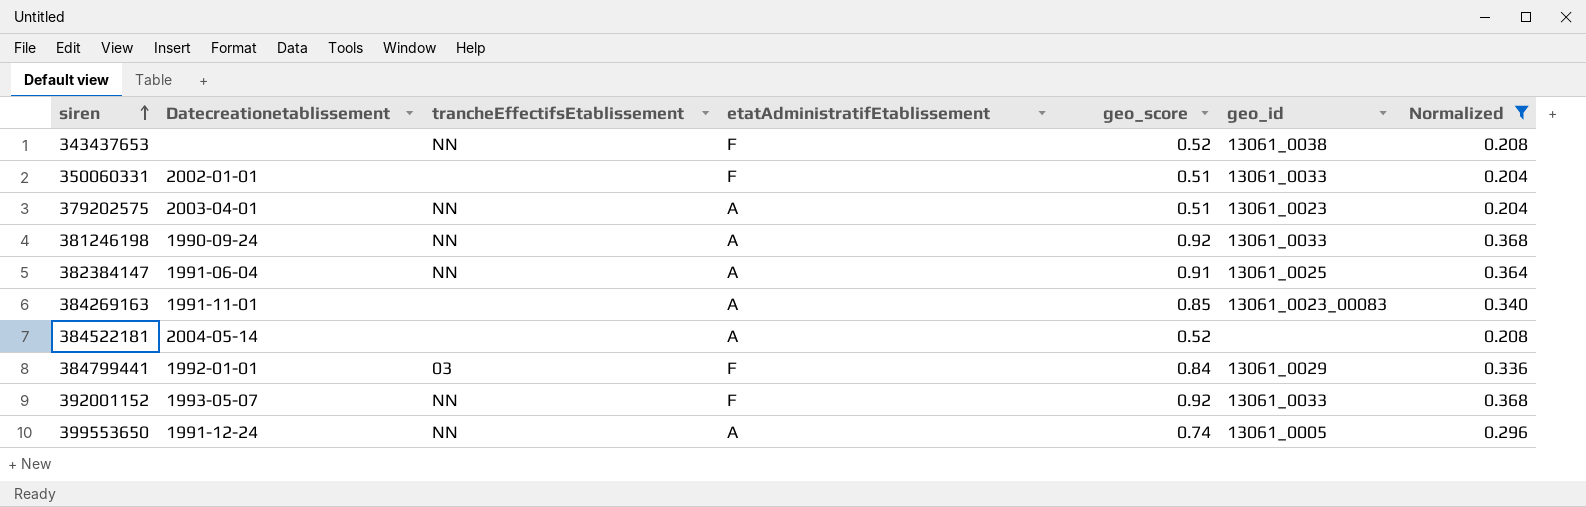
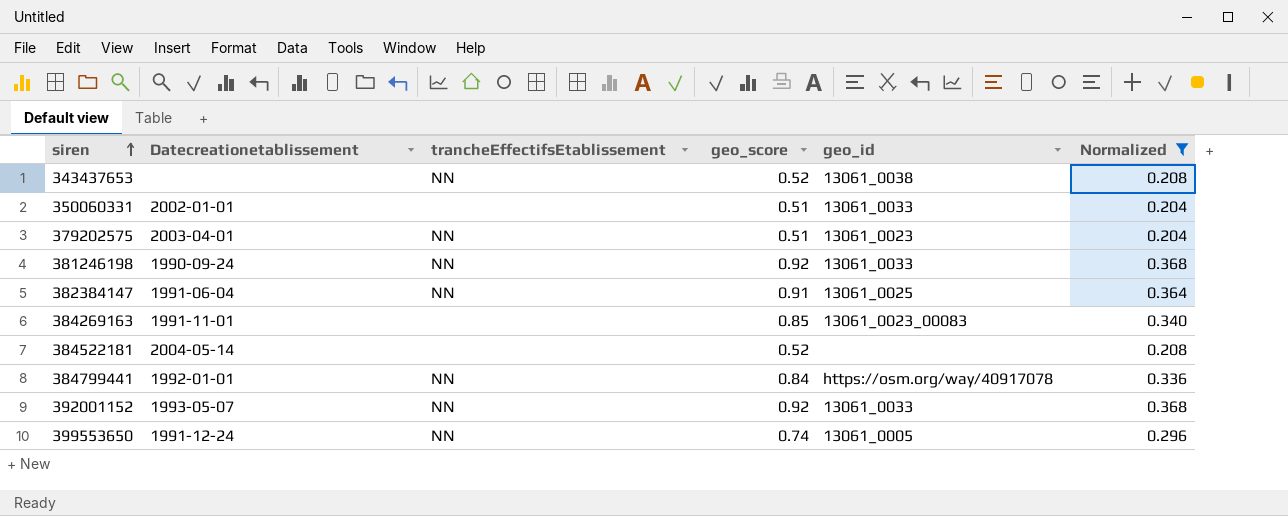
column etatAdministratifEtablissement | position: 4 -> none
384799441 | trancheEffectifsEtablissement: 03 -> NN
384799441 | geo_id: 13061_0029 -> https://osm.org/way/40917078

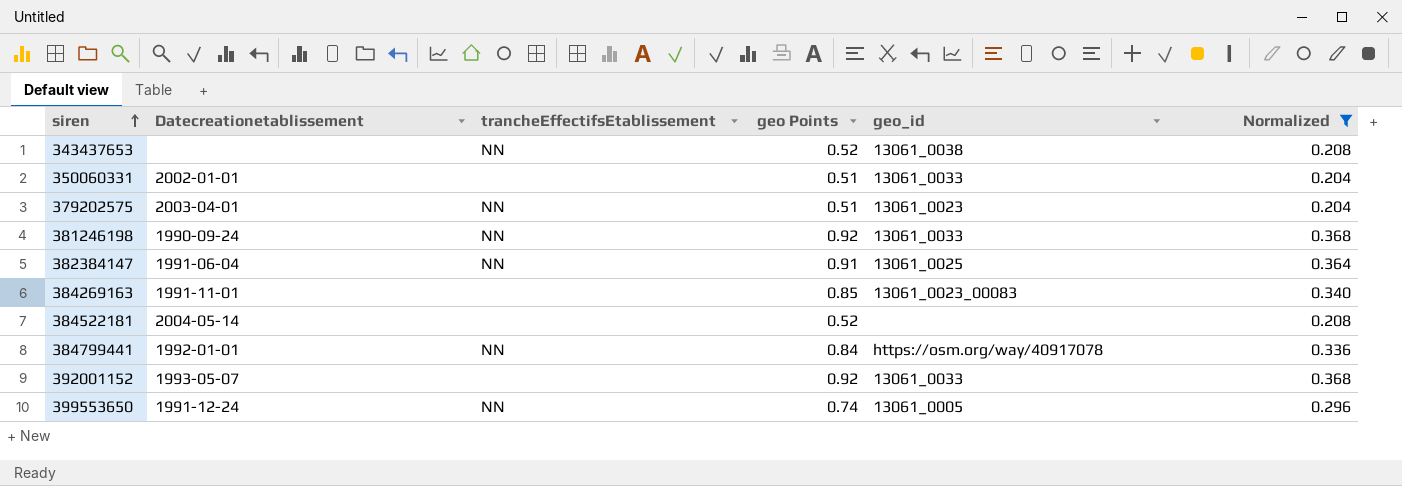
column name: geo_score -> geo Points
392001152 | trancheEffectifsEtablissement: NN -> none

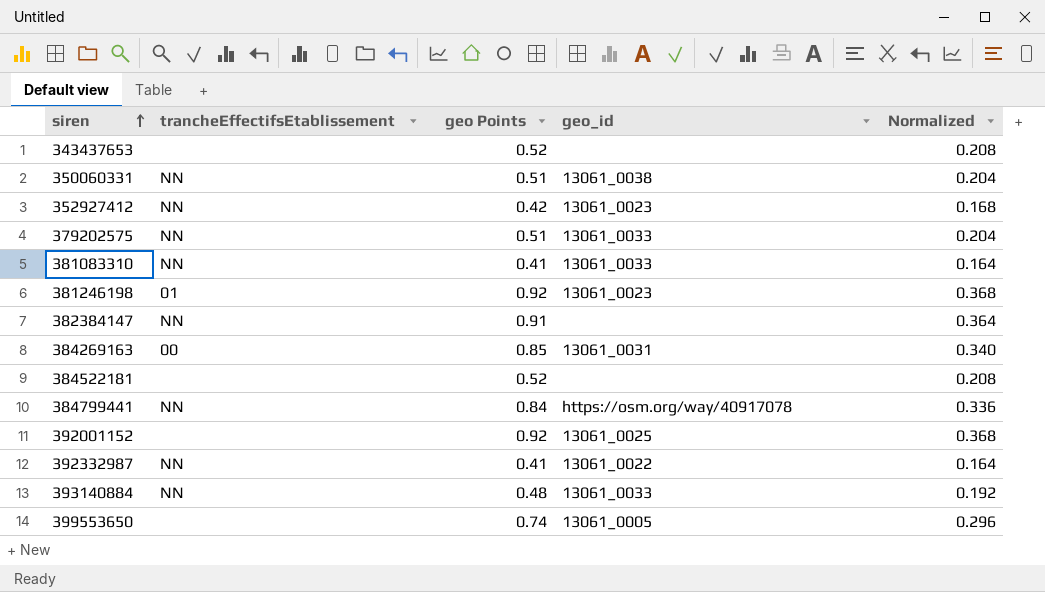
filter: Normalized >= 0.204 -> none
column Datecreationetablissement | position: 2 -> none
343437653 | trancheEffectifsEtablissement: NN -> none
343437653 | geo_id: 13061_0038 -> none
350060331 | trancheEffectifsEtablissement: none -> NN
350060331 | geo_id: 13061_0033 -> 13061_0038
379202575 | geo_id: 13061_0023 -> 13061_0033
381246198 | trancheEffectifsEtablissement: NN -> 01
381246198 | geo_id: 13061_0033 -> 13061_0023
382384147 | geo_id: 13061_0025 -> none
384269163 | trancheEffectifsEtablissement: none -> 00
384269163 | geo_id: 13061_0023_00083 -> 13061_0031
392001152 | geo_id: 13061_0033 -> 13061_0025
399553650 | trancheEffectifsEtablissement: NN -> none

